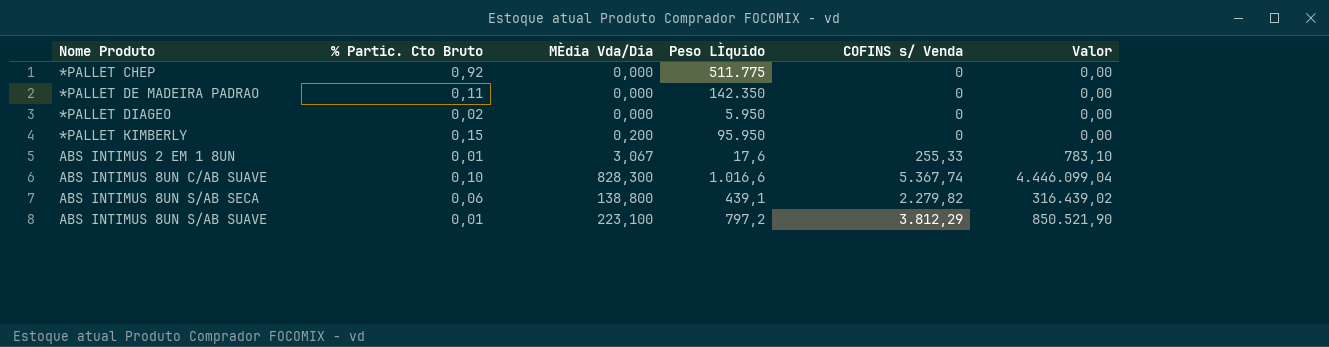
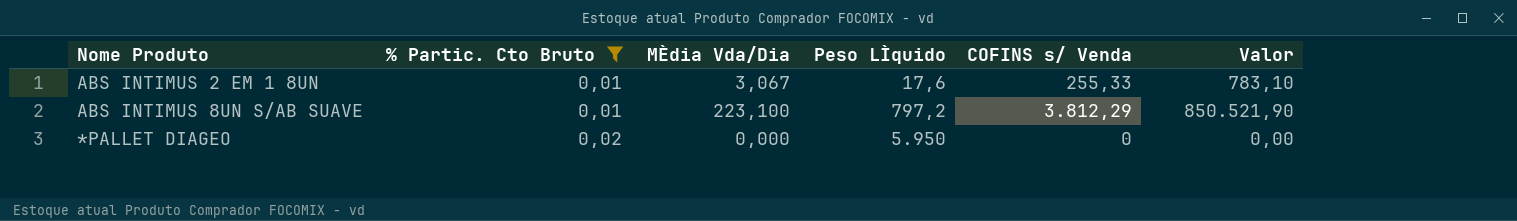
filter: none -> % Partic. Cto Bruto <= 0,02
row order: Nome Produto ascending -> % Partic. Cto Bruto ascending

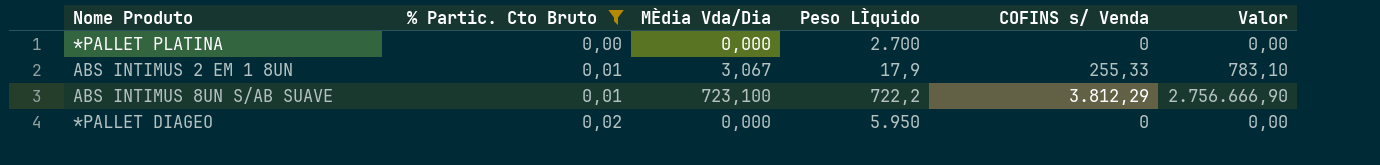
row *PALLET PLATINA: none -> 0,00 | 0,000 | 2.700 | 0 | 0,00
ABS INTIMUS 2 EM 1 8UN | Peso LÌquido: 17,6 -> 17,9
ABS INTIMUS 8UN S/AB SUAVE | MÈdia Vda/Dia: 223,100 -> 723,100
ABS INTIMUS 8UN S/AB SUAVE | Peso LÌquido: 797,2 -> 722,2
ABS INTIMUS 8UN S/AB SUAVE | Valor: 850.521,90 -> 2.756.666,90

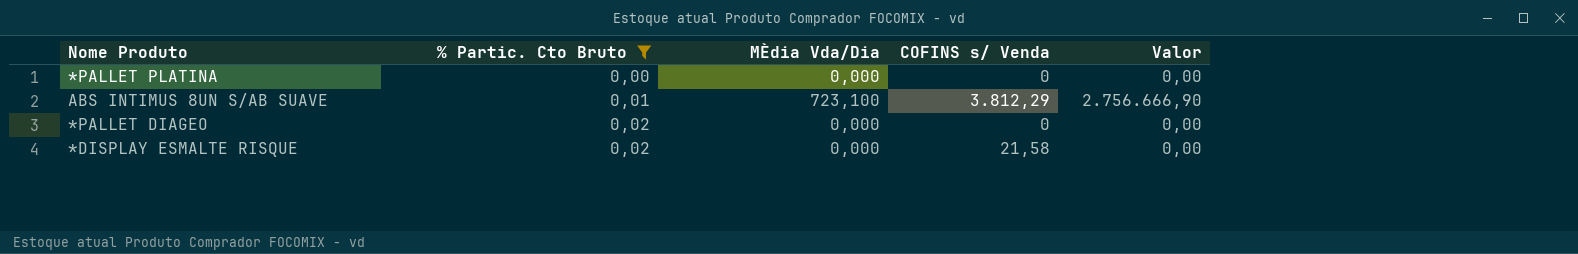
column Peso LÌquido | position: 4 -> none
row ABS INTIMUS 2 EM 1 8UN: 0,01 | 3,067 | 17,9 | 255,33 | 783,10 -> none
row *DISPLAY ESMALTE RISQUE: none -> 0,02 | 0,000 | 21,58 | 0,00

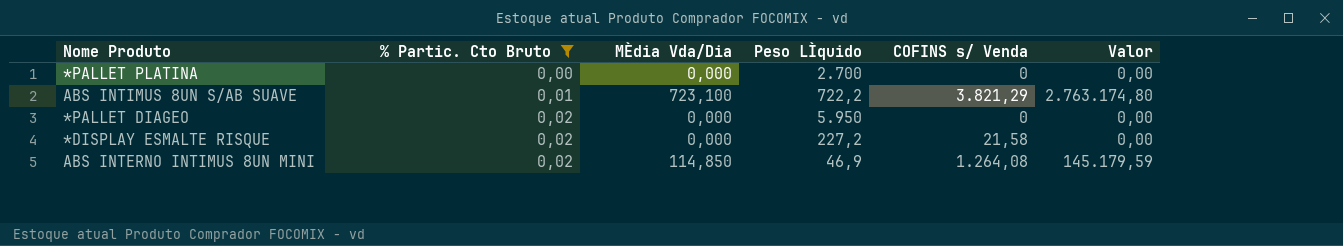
column Peso LÌquido | position: none -> 4
ABS INTIMUS 8UN S/AB SUAVE | COFINS s/ Venda: 3.812,29 -> 3.821,29
ABS INTIMUS 8UN S/AB SUAVE | Valor: 2.756.666,90 -> 2.763.174,80
row ABS INTERNO INTIMUS 8UN MINI: none -> 0,02 | 114,850 | 46,9 | 1.264,08 | 145.179,59

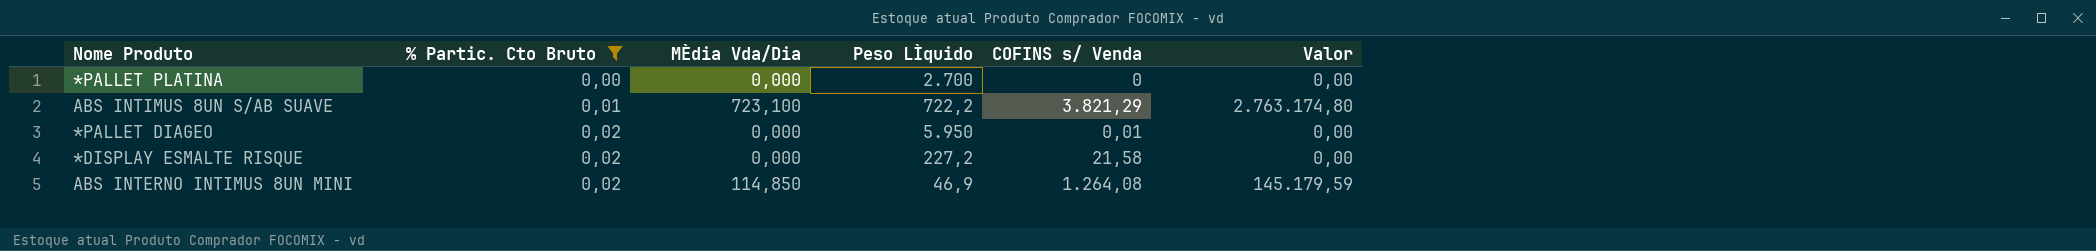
*PALLET DIAGEO | COFINS s/ Venda: 0 -> 0,01

